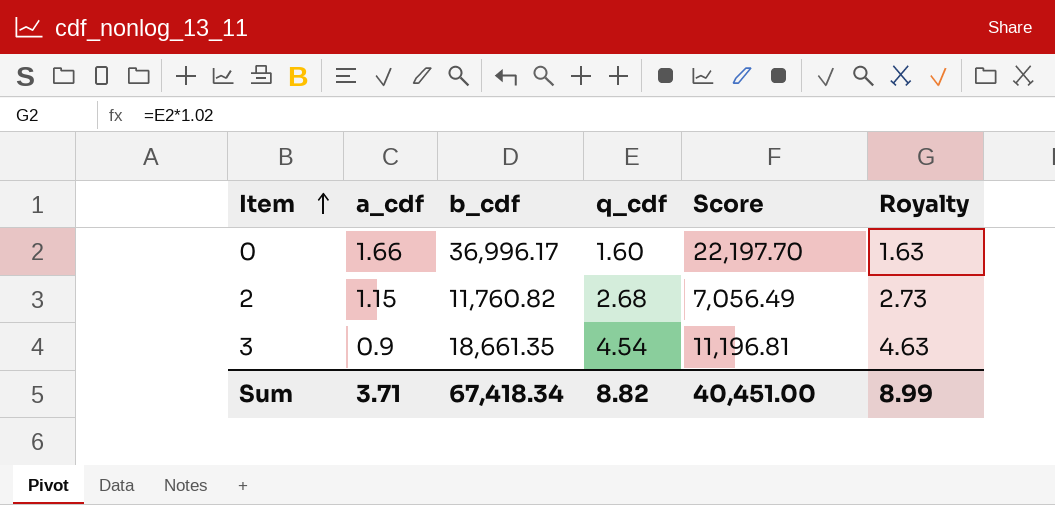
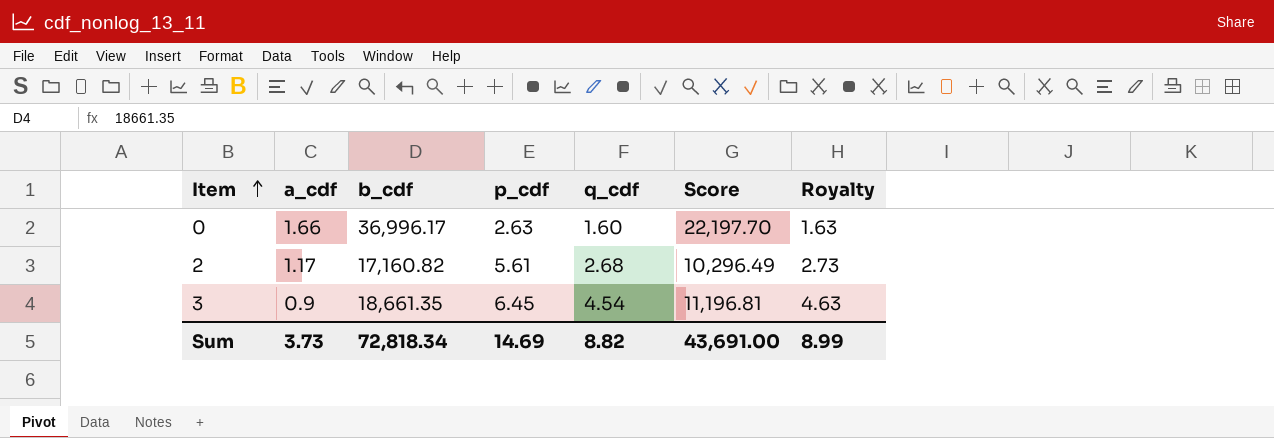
column p_cdf | position: none -> 4
2 | a_cdf: 1.15 -> 1.17
2 | b_cdf: 11,760.82 -> 17,160.82
2 | Score: 7,056.49 -> 10,296.49
Sum | a_cdf: 3.71 -> 3.73
Sum | b_cdf: 67,418.34 -> 72,818.34
Sum | Score: 40,451.00 -> 43,691.00

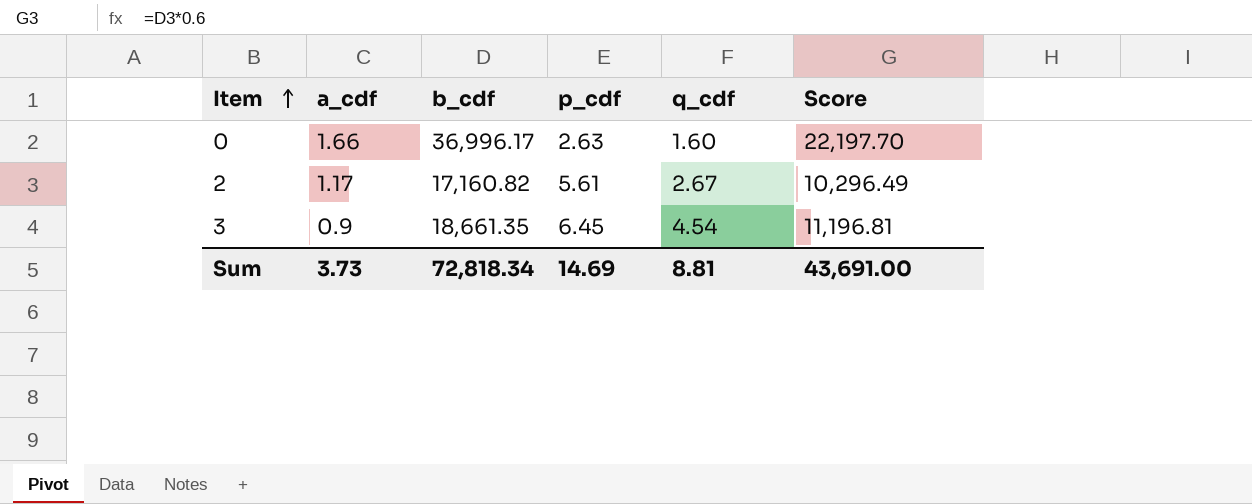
column Royalty | formula: [q_cdf] * 1.02 -> none
2 | q_cdf: 2.68 -> 2.67
Sum | q_cdf: 8.82 -> 8.81

